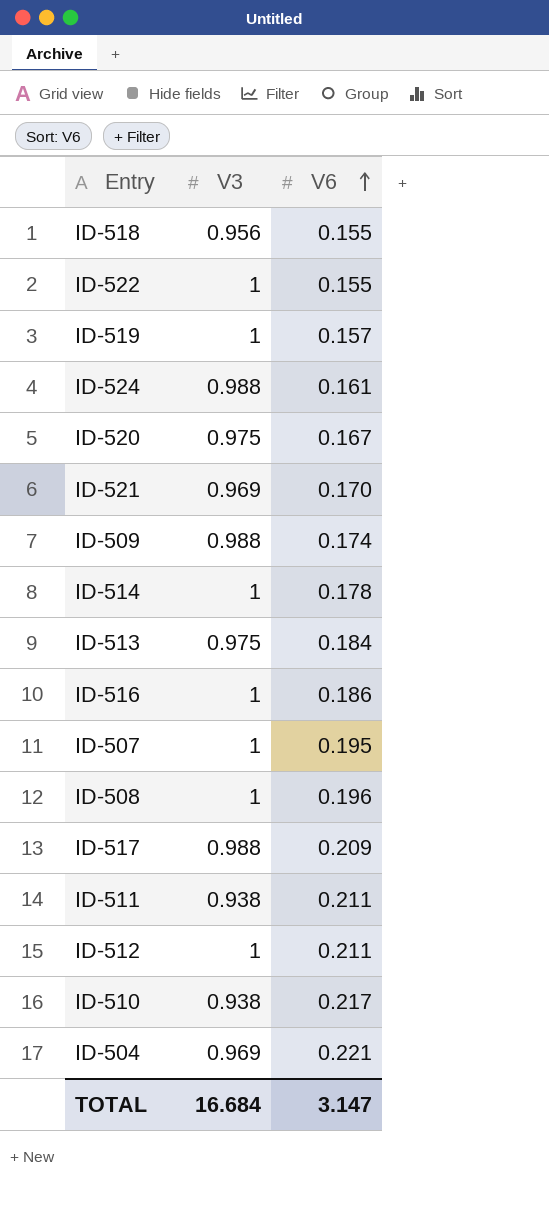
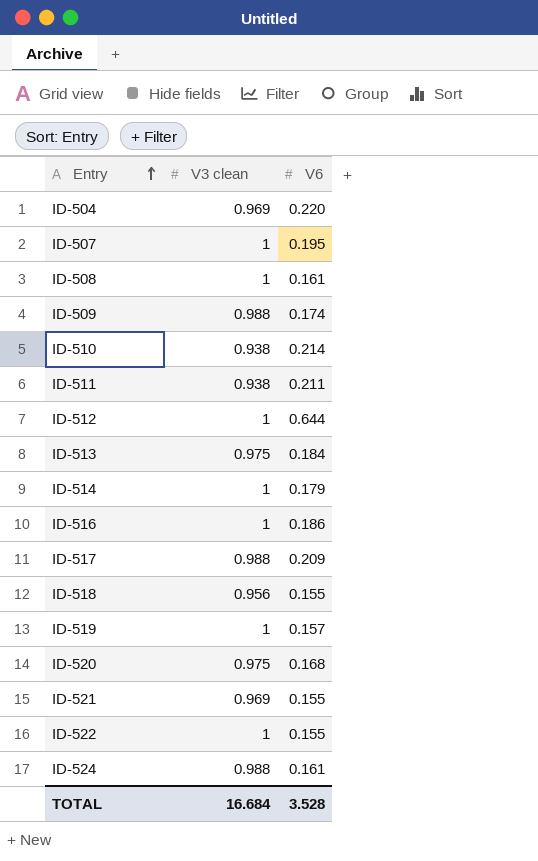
row order: V6 ascending -> Entry ascending
column name: V3 -> V3 clean
ID-504 | V6: 0.221 -> 0.220
ID-508 | V6: 0.196 -> 0.161
ID-510 | V6: 0.217 -> 0.214
ID-512 | V6: 0.211 -> 0.644
ID-514 | V6: 0.178 -> 0.179
ID-520 | V6: 0.167 -> 0.168
ID-521 | V6: 0.170 -> 0.155
TOTAL | V6: 3.147 -> 3.528

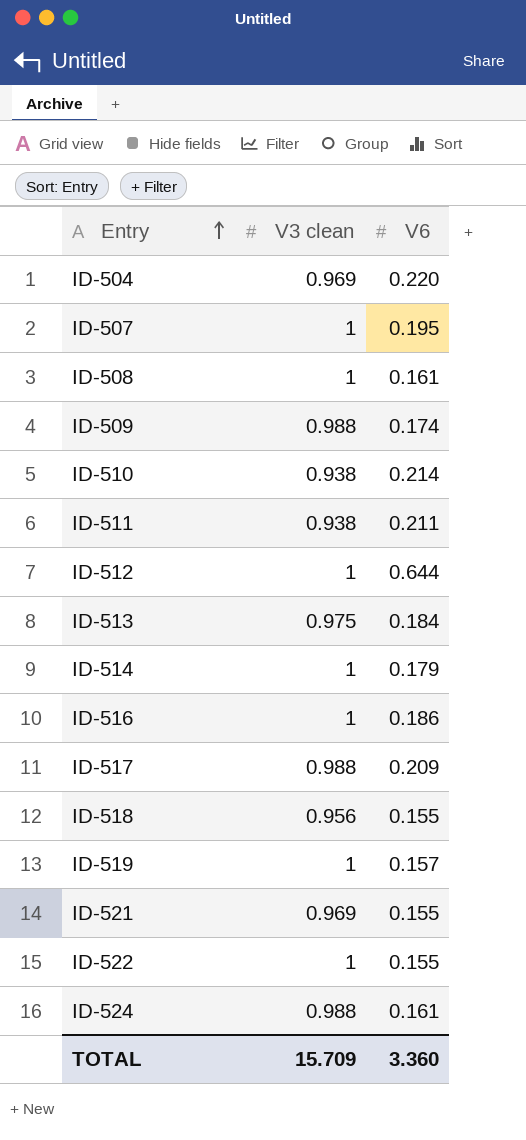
row ID-520: 0.975 | 0.168 -> none
TOTAL | V3 clean: 16.684 -> 15.709
TOTAL | V6: 3.528 -> 3.360

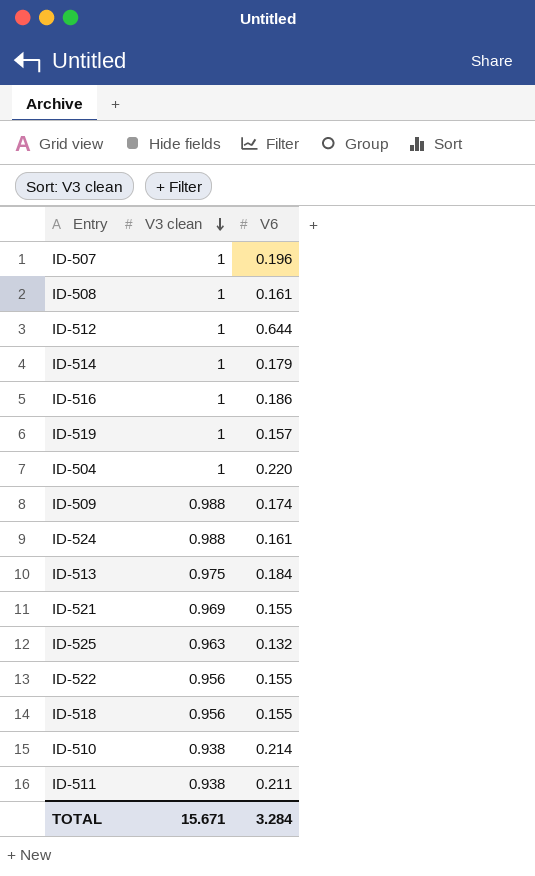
row order: Entry ascending -> V3 clean descending
row ID-517: 0.988 | 0.209 -> none
ID-507 | V6: 0.195 -> 0.196
ID-504 | V3 clean: 0.969 -> 1
row ID-525: none -> 0.963 | 0.132
ID-522 | V3 clean: 1 -> 0.956
TOTAL | V3 clean: 15.709 -> 15.671
TOTAL | V6: 3.360 -> 3.284

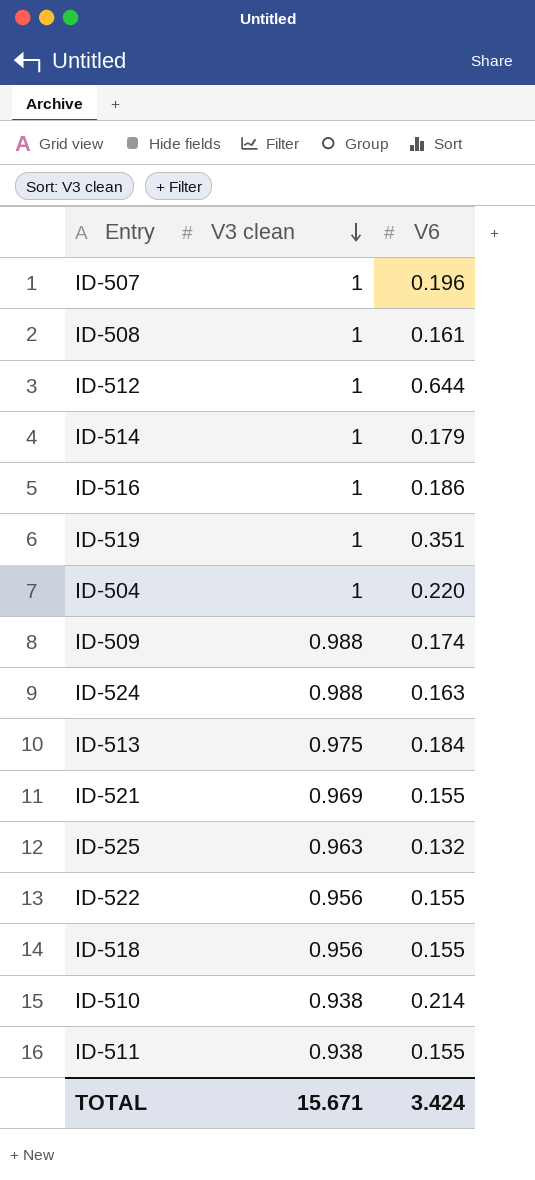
ID-519 | V6: 0.157 -> 0.351
ID-524 | V6: 0.161 -> 0.163
ID-511 | V6: 0.211 -> 0.155
TOTAL | V6: 3.284 -> 3.424

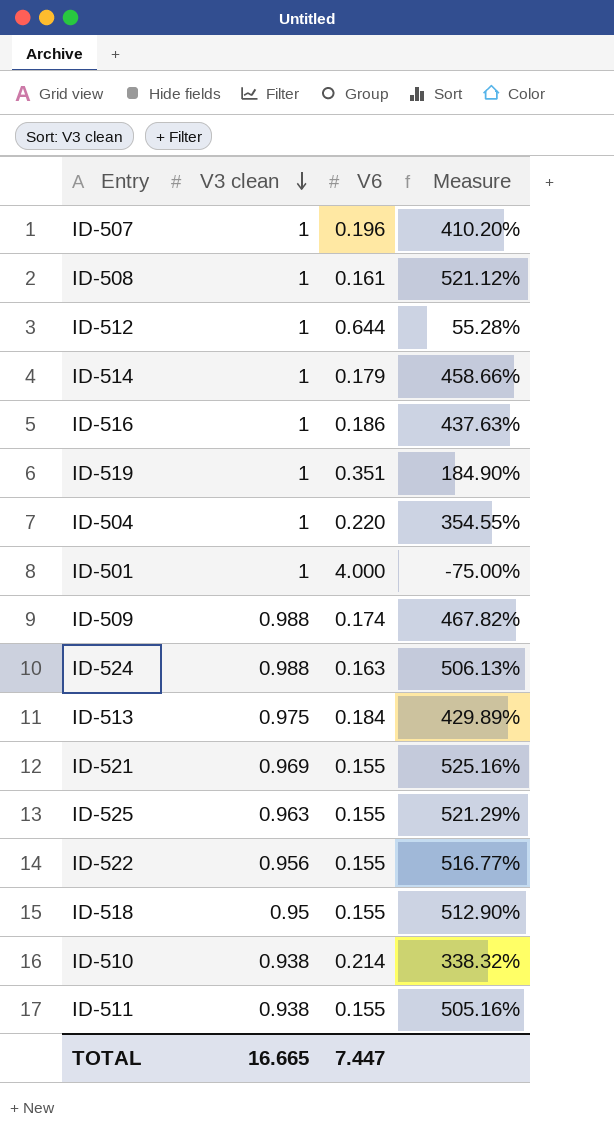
column Measure | formula: none -> ([V3 clean] - [V6]) / [V6]
row ID-501: none -> 1 | 4.000 | -75.00%
ID-525 | V6: 0.132 -> 0.155
ID-518 | V3 clean: 0.956 -> 0.95
TOTAL | V3 clean: 15.671 -> 16.665
TOTAL | V6: 3.424 -> 7.447

